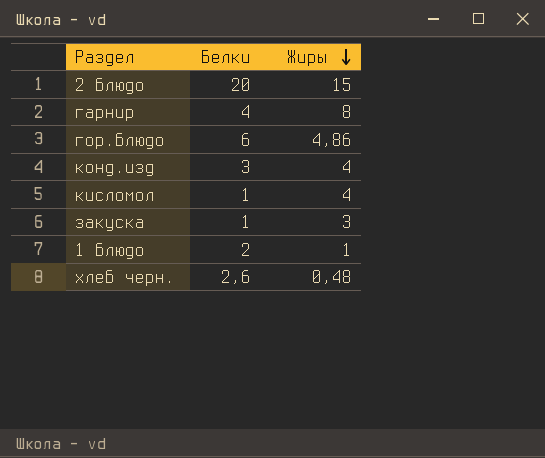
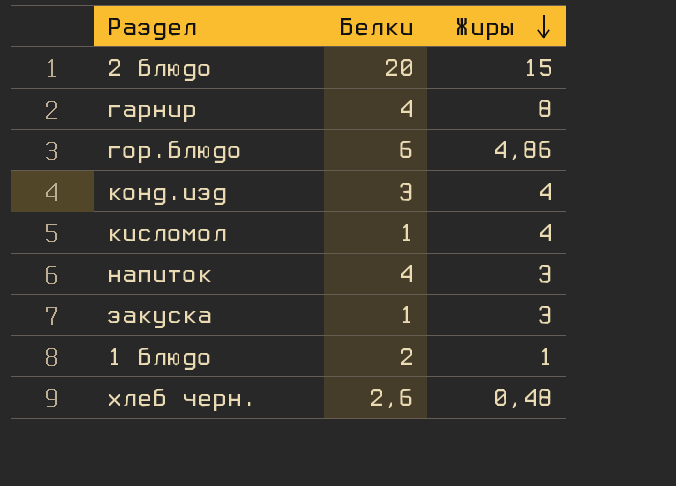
row напиток: none -> 4 | 3

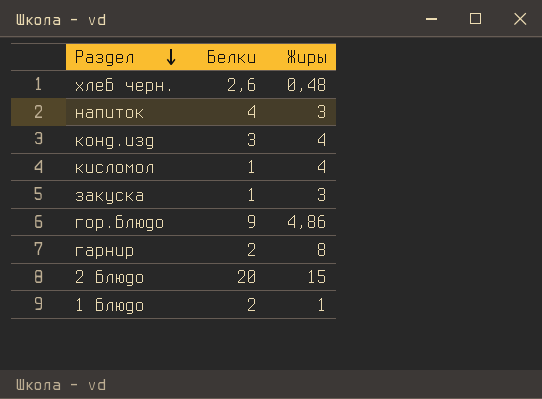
row order: Жиры descending -> Раздел descending
гор.блюдо | Белки: 6 -> 9
гарнир | Белки: 4 -> 2

